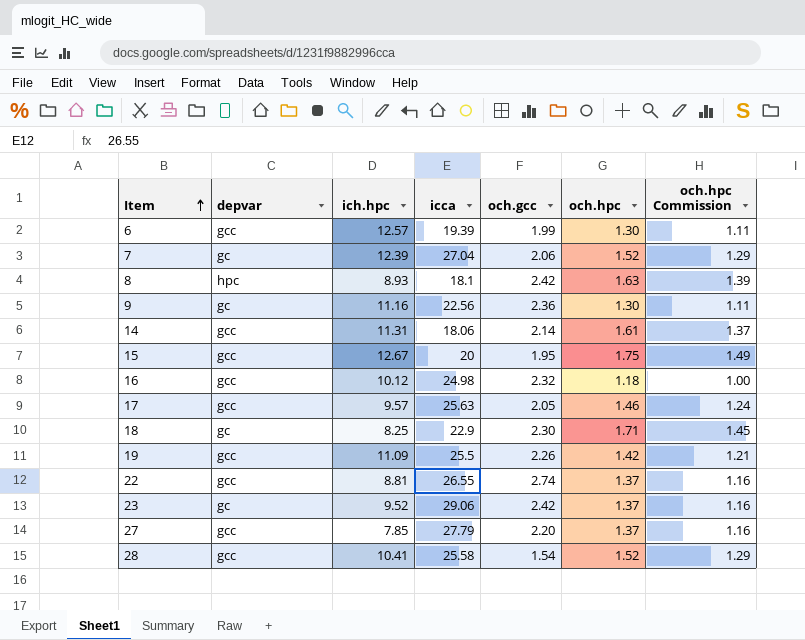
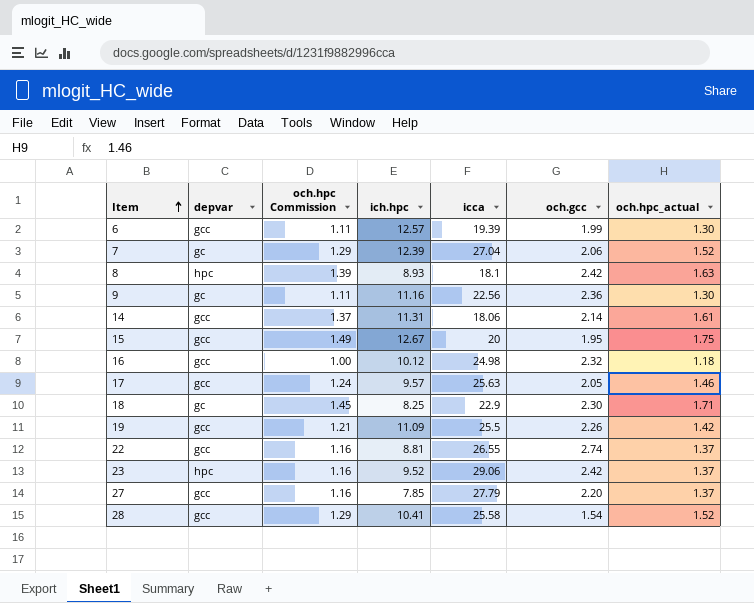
column och.hpc Commission | position: 7 -> 3
column name: och.hpc -> och.hpc_actual
23 | depvar: gc -> hpc

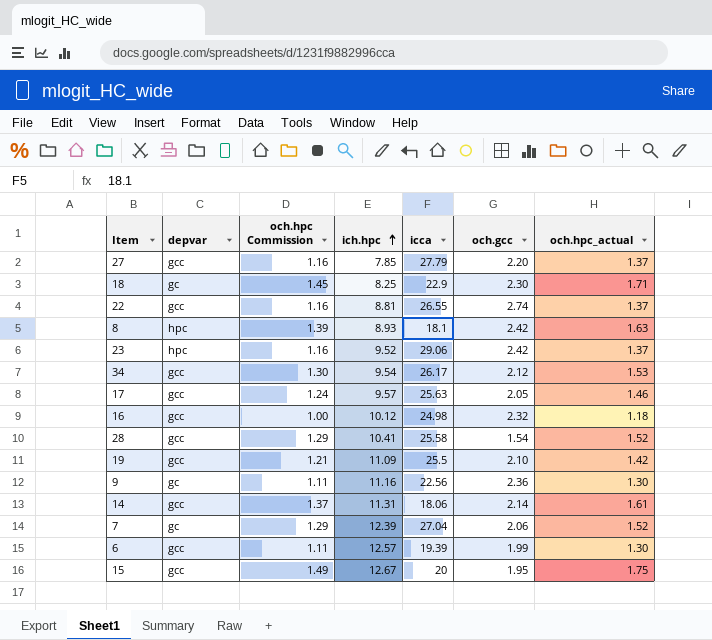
row order: Item ascending -> ich.hpc ascending
row 34: none -> gcc | 1.30 | 9.54 | 26.17 | 2.12 | 1.53
19 | och.gcc: 2.26 -> 2.10

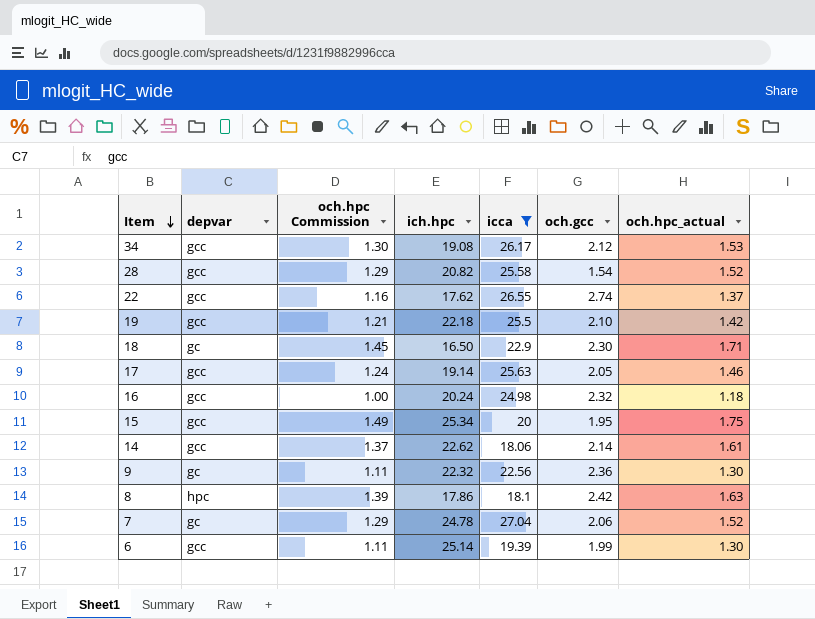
filter: none -> icca <= 27.04
row order: ich.hpc ascending -> Item descending
34 | ich.hpc: 9.54 -> 19.08
28 | ich.hpc: 10.41 -> 20.82
22 | ich.hpc: 8.81 -> 17.62
19 | ich.hpc: 11.09 -> 22.18
18 | ich.hpc: 8.25 -> 16.50
17 | ich.hpc: 9.57 -> 19.14
16 | ich.hpc: 10.12 -> 20.24
15 | ich.hpc: 12.67 -> 25.34
14 | ich.hpc: 11.31 -> 22.62
9 | ich.hpc: 11.16 -> 22.32
8 | ich.hpc: 8.93 -> 17.86
7 | ich.hpc: 12.39 -> 24.78
6 | ich.hpc: 12.57 -> 25.14

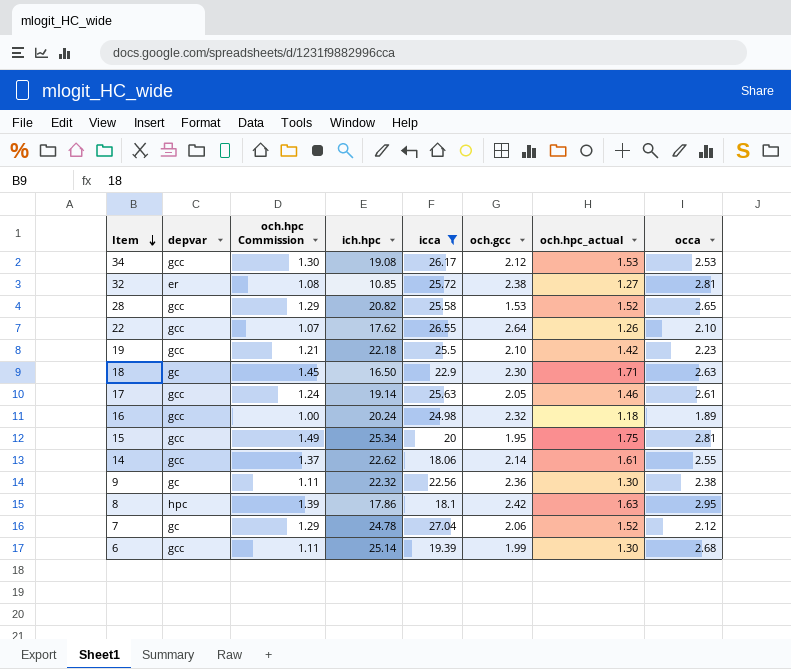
column occa | position: none -> 8
row 32: none -> er | 1.08 | 10.85 | 25.72 | 2.38 | 1.27 | 2.81
28 | och.gcc: 1.54 -> 1.53
22 | och.hpc Commission: 1.16 -> 1.07
22 | och.gcc: 2.74 -> 2.64
22 | och.hpc_actual: 1.37 -> 1.26

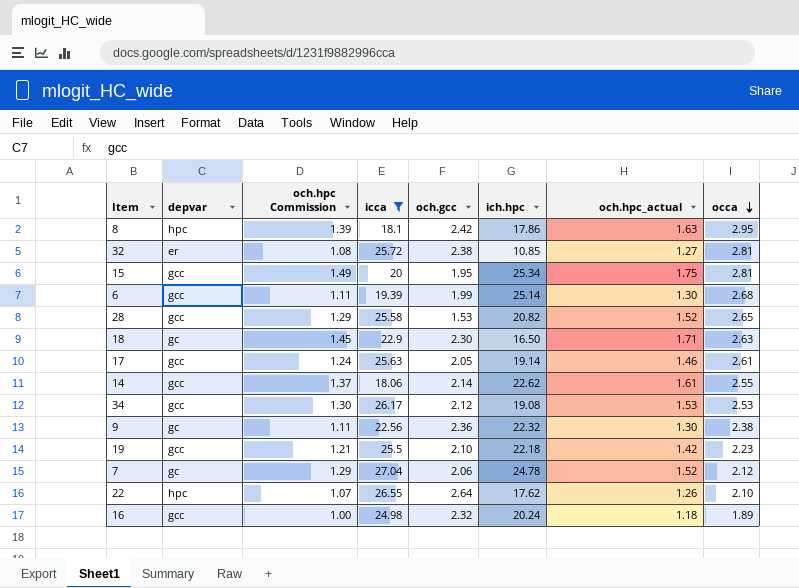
row order: Item descending -> occa descending
column ich.hpc | position: 4 -> 6
22 | depvar: gcc -> hpc

